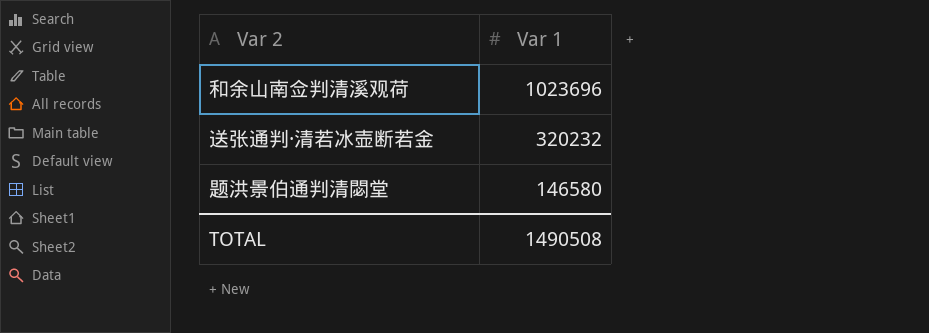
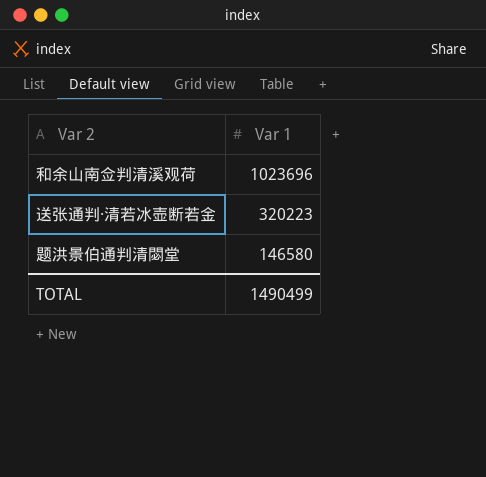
送张通判·清若冰壶断若金 | Var 1: 320232 -> 320223
TOTAL | Var 1: 1490508 -> 1490499

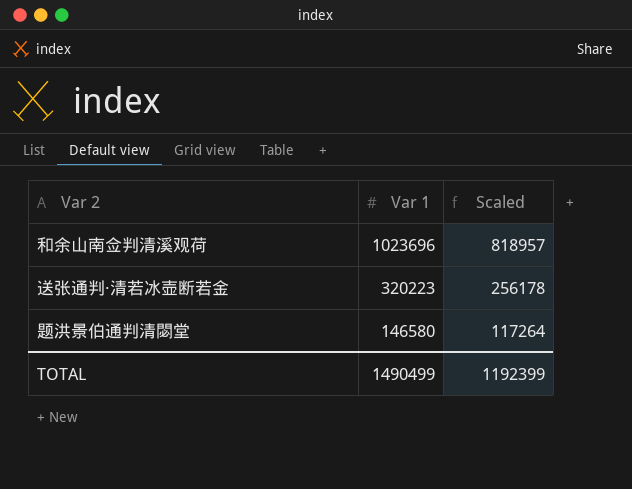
column Scaled | formula: none -> [Var 1] * 0.8

